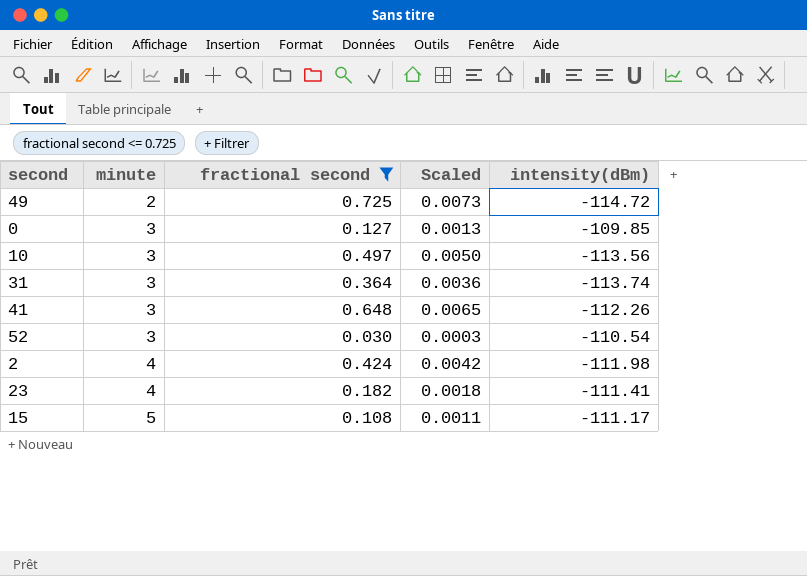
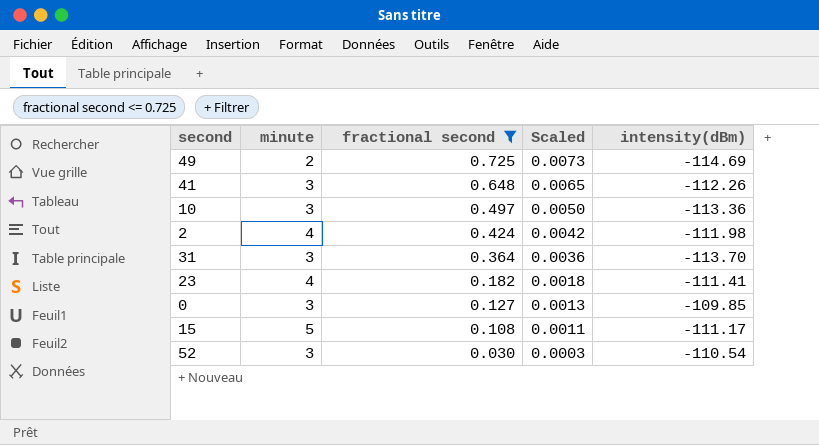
row order: minute ascending -> fractional second descending
49 | intensity(dBm): -114.72 -> -114.69
10 | intensity(dBm): -113.56 -> -113.36
31 | intensity(dBm): -113.74 -> -113.70

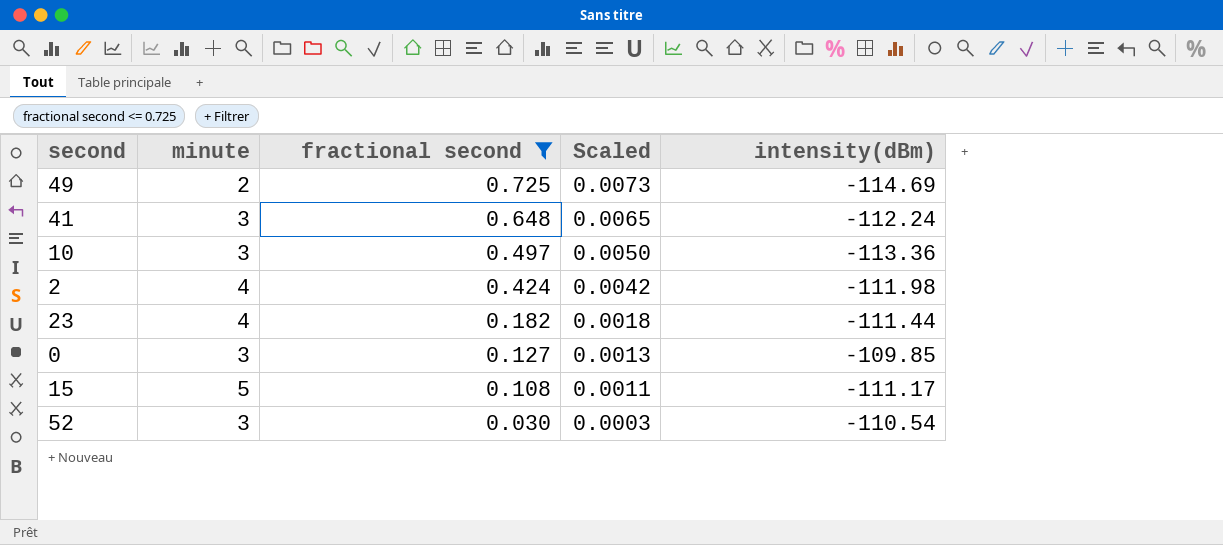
row 31: 3 | 0.364 | 0.0036 | -113.70 -> none
41 | intensity(dBm): -112.26 -> -112.24
23 | intensity(dBm): -111.41 -> -111.44

